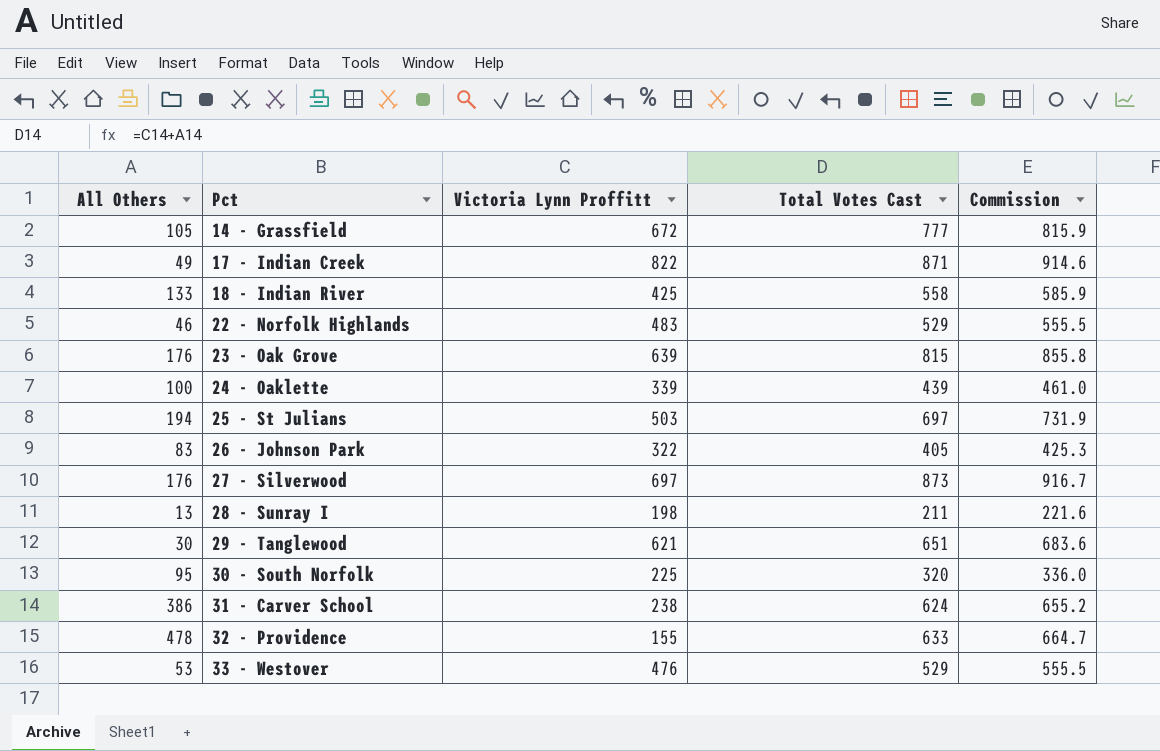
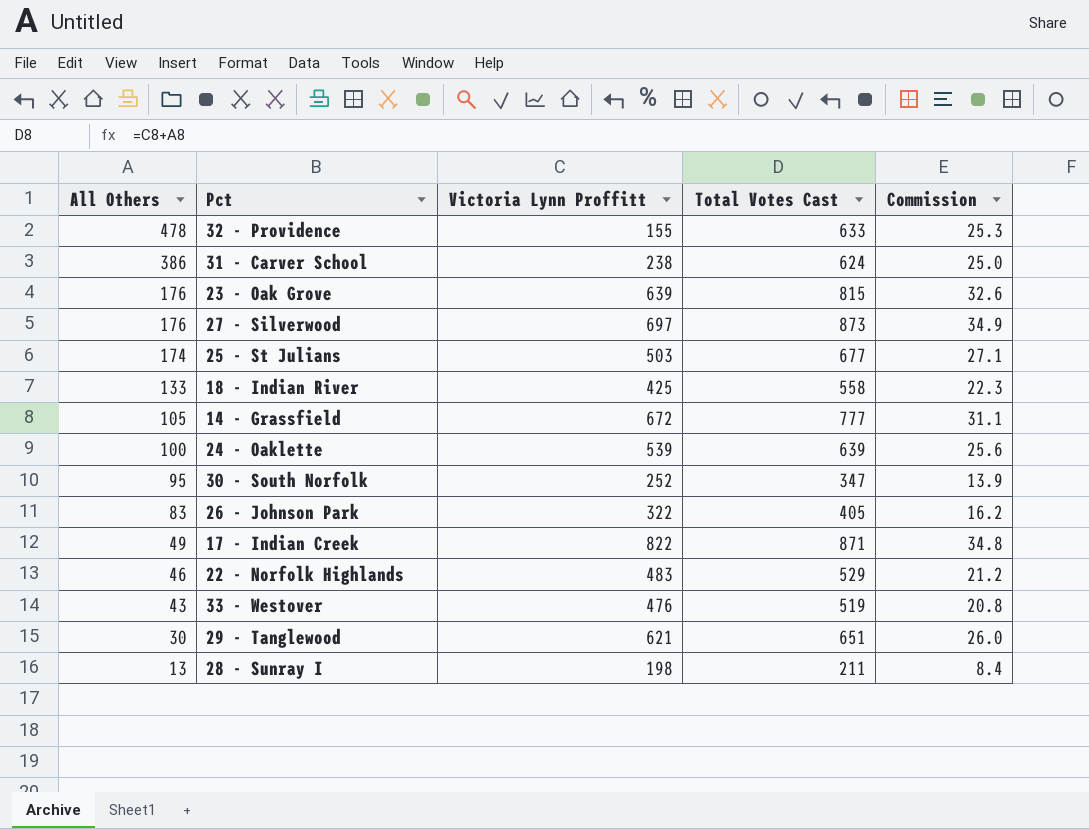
row order: Pct ascending -> All Others descending
column Commission | formula: [Total Votes Cast] * 1.05 -> [Total Votes Cast] * 0.04
25 - St Julians | All Others: 194 -> 174
25 - St Julians | Total Votes Cast: 697 -> 677
24 - Oaklette | Victoria Lynn Proffitt: 339 -> 539
24 - Oaklette | Total Votes Cast: 439 -> 639
30 - South Norfolk | Victoria Lynn Proffitt: 225 -> 252
30 - South Norfolk | Total Votes Cast: 320 -> 347
33 - Westover | All Others: 53 -> 43
33 - Westover | Total Votes Cast: 529 -> 519

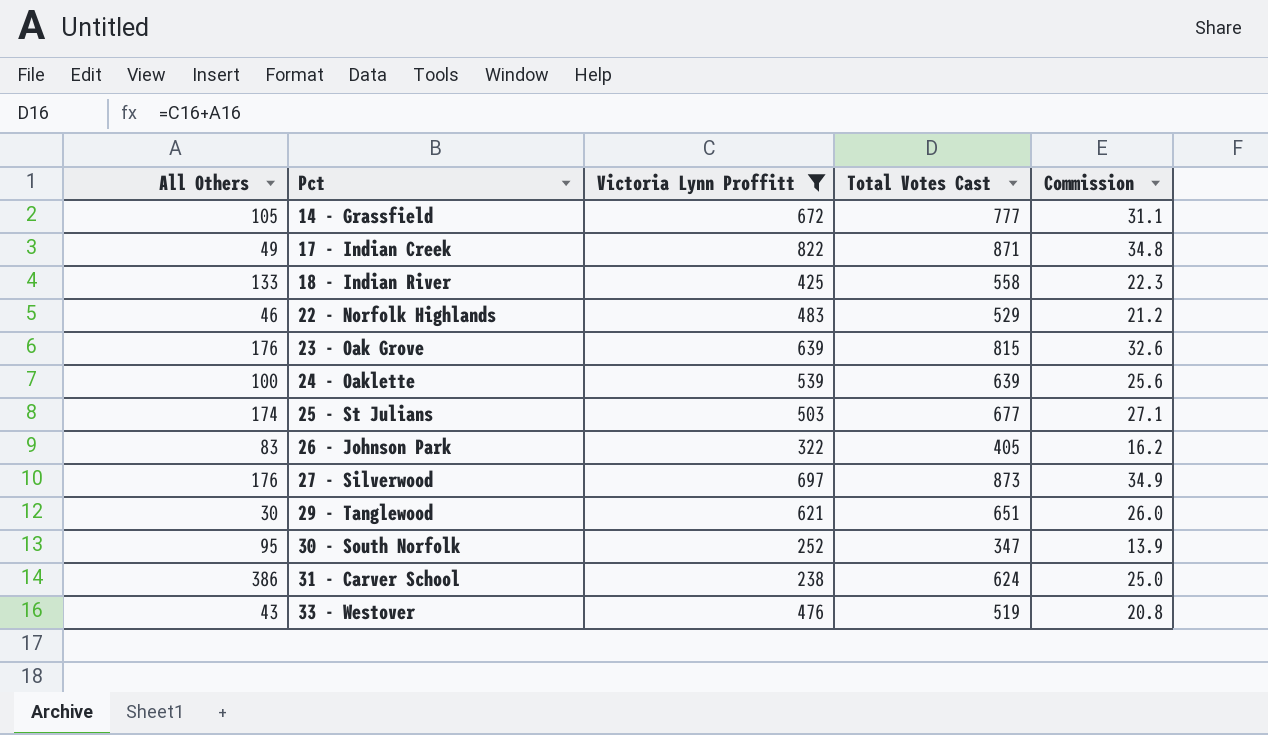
filter: none -> Victoria Lynn Proffitt >= 238
row order: All Others descending -> Pct ascending

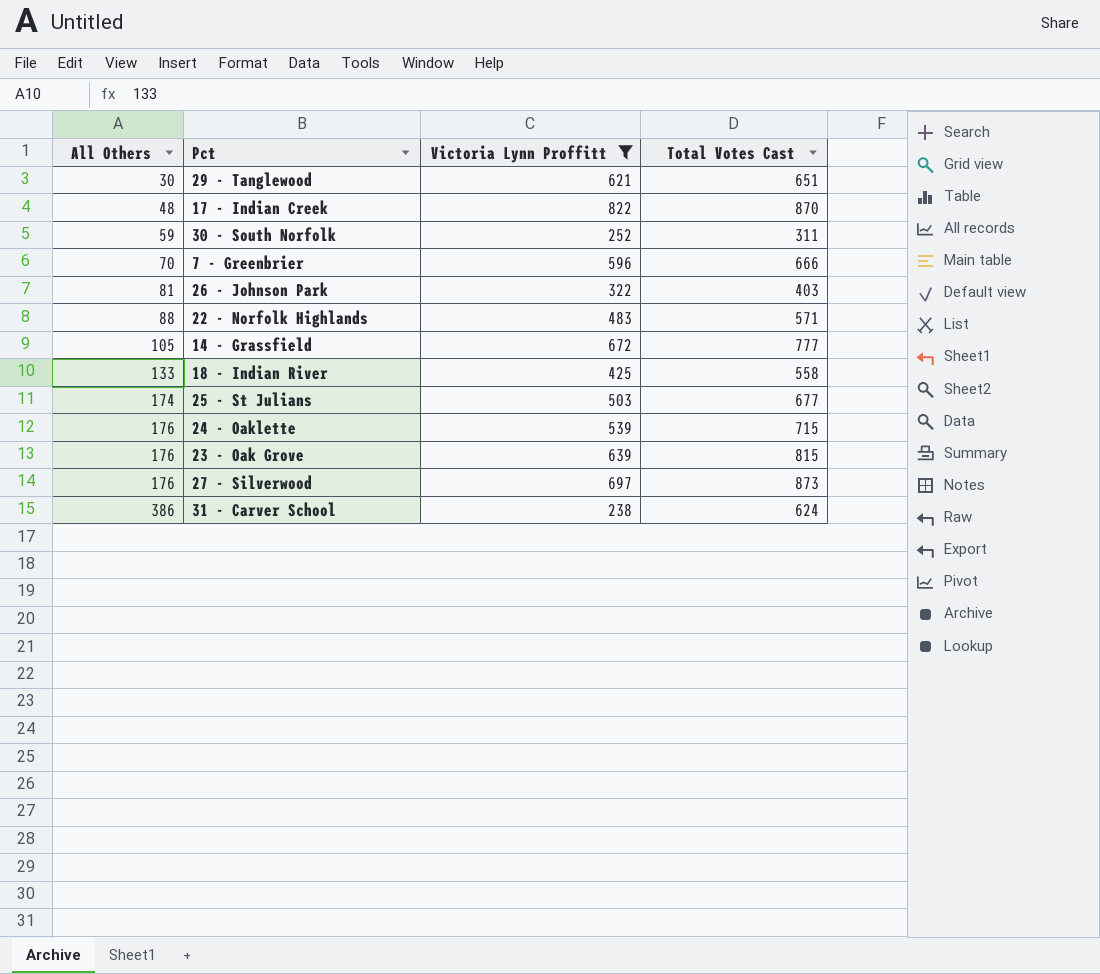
row order: Pct ascending -> All Others ascending
column Commission | formula: [Total Votes Cast] * 0.04 -> none
row 33 - Westover: 43 | 476 | 519 | 20.8 -> none
17 - Indian Creek | All Others: 49 -> 48
17 - Indian Creek | Total Votes Cast: 871 -> 870
30 - South Norfolk | All Others: 95 -> 59
30 - South Norfolk | Total Votes Cast: 347 -> 311
row 7 - Greenbrier: none -> 70 | 596 | 666
26 - Johnson Park | All Others: 83 -> 81
26 - Johnson Park | Total Votes Cast: 405 -> 403
22 - Norfolk Highlands | All Others: 46 -> 88
22 - Norfolk Highlands | Total Votes Cast: 529 -> 571
24 - Oaklette | All Others: 100 -> 176
24 - Oaklette | Total Votes Cast: 639 -> 715

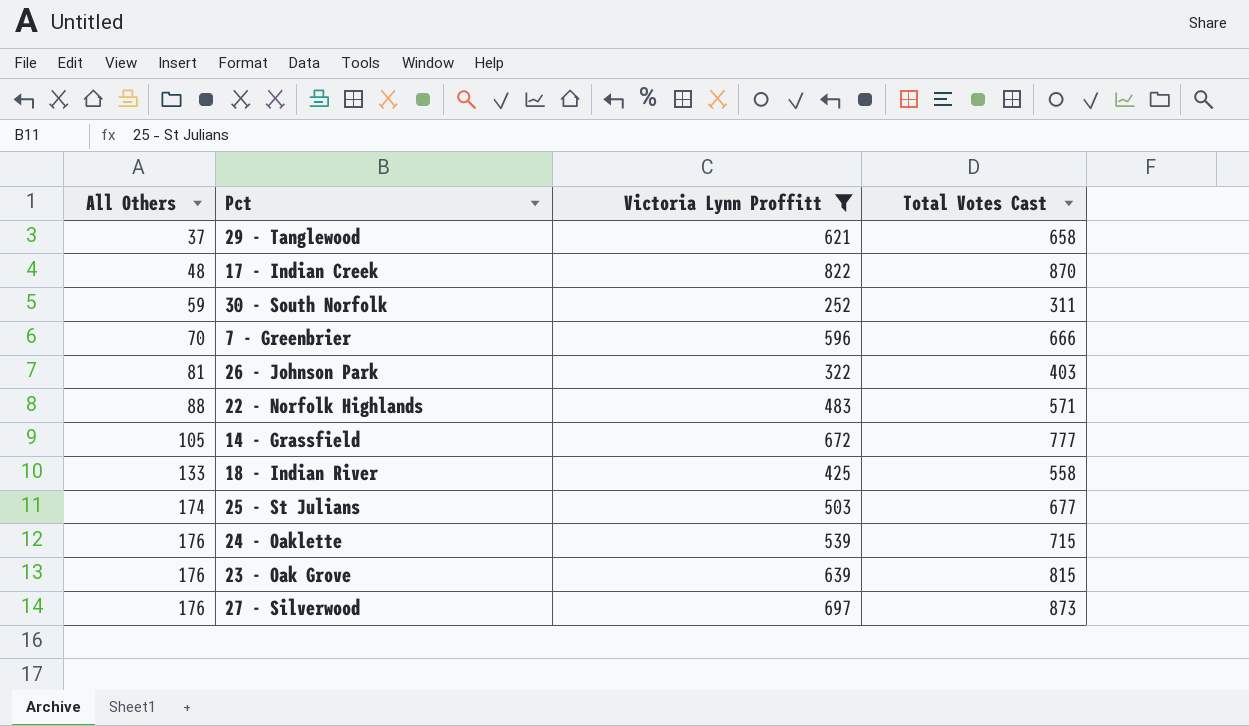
row 31 - Carver School: 386 | 238 | 624 -> none
29 - Tanglewood | All Others: 30 -> 37
29 - Tanglewood | Total Votes Cast: 651 -> 658

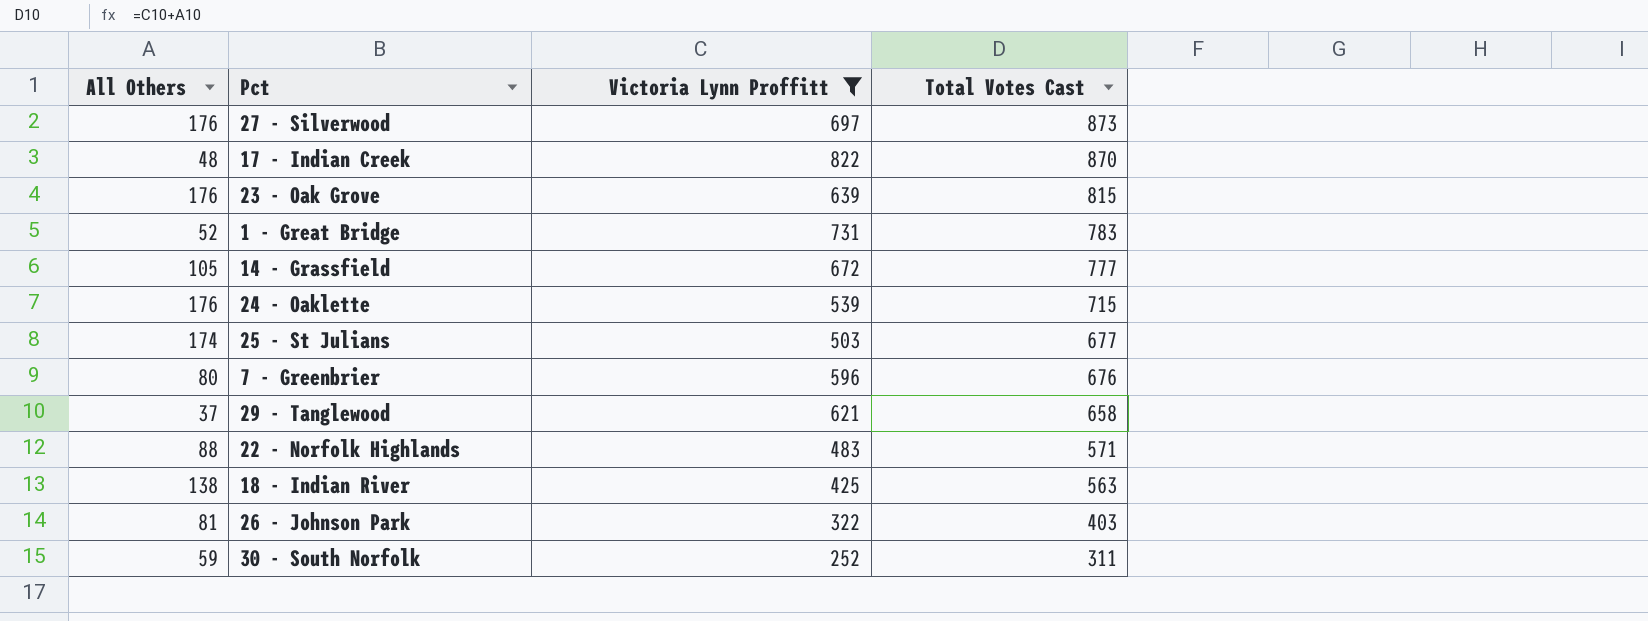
row order: All Others ascending -> Total Votes Cast descending
row 1 - Great Bridge: none -> 52 | 731 | 783
7 - Greenbrier | All Others: 70 -> 80
7 - Greenbrier | Total Votes Cast: 666 -> 676
18 - Indian River | All Others: 133 -> 138
18 - Indian River | Total Votes Cast: 558 -> 563

